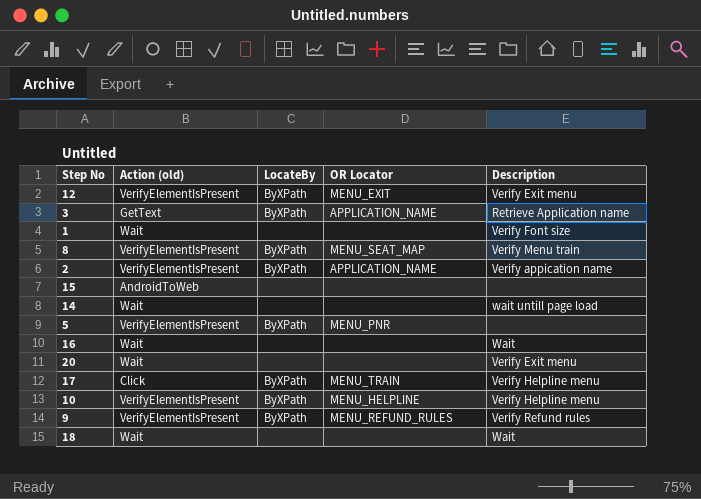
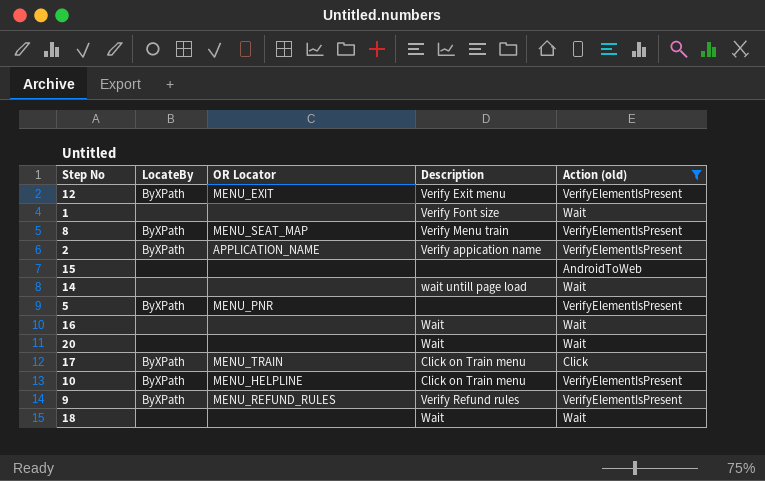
filter: none -> Action (old) != GetText
column Action (old) | position: 2 -> 5
20 | Description: Verify Exit menu -> Wait
17 | Description: Verify Helpline menu -> Click on Train menu
10 | Description: Verify Helpline menu -> Click on Train menu

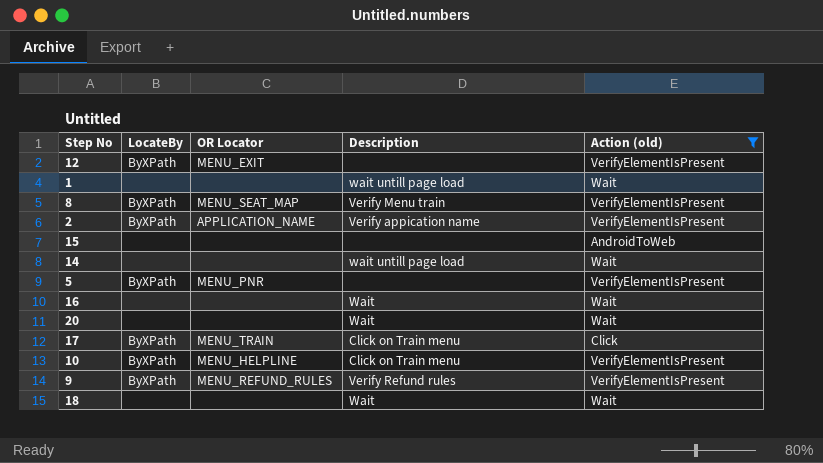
12 | Description: Verify Exit menu -> none
1 | Description: Verify Font size -> wait untill page load

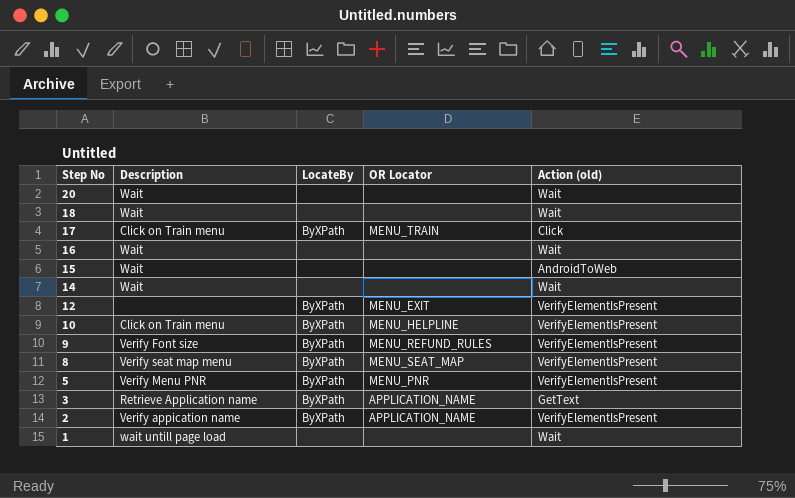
filter: Action (old) != GetText -> none
row order: none -> Step No descending
column Description | position: 4 -> 2
15 | Description: none -> Wait
14 | Description: wait untill page load -> Wait
9 | Description: Verify Refund rules -> Verify Font size
8 | Description: Verify Menu train -> Verify seat map menu
5 | Description: none -> Verify Menu PNR

